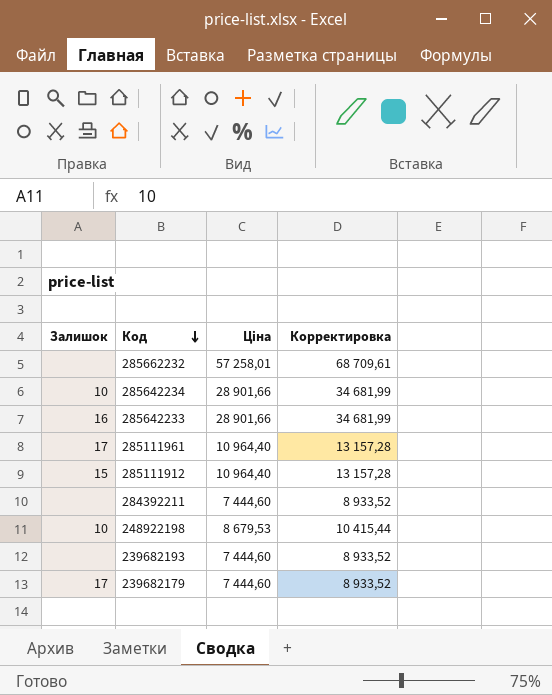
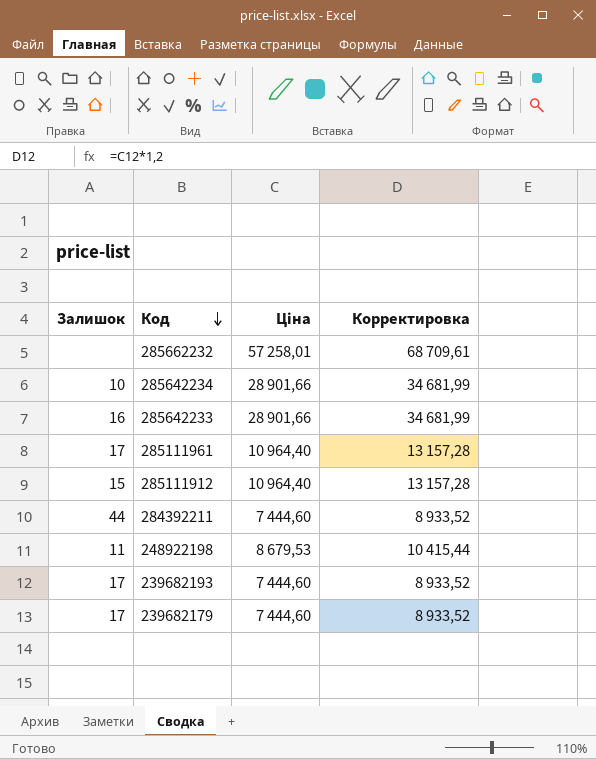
284392211 | Залишок: none -> 44
248922198 | Залишок: 10 -> 11
239682193 | Залишок: none -> 17

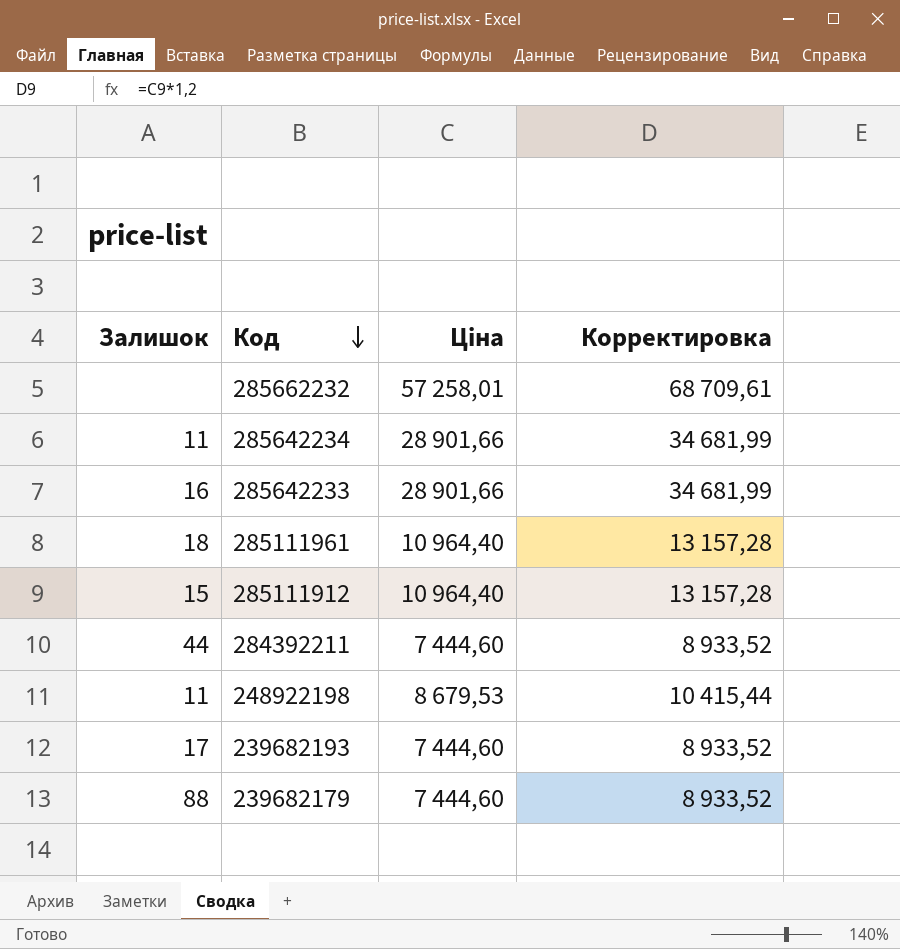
285642234 | Залишок: 10 -> 11
285111961 | Залишок: 17 -> 18
239682179 | Залишок: 17 -> 88

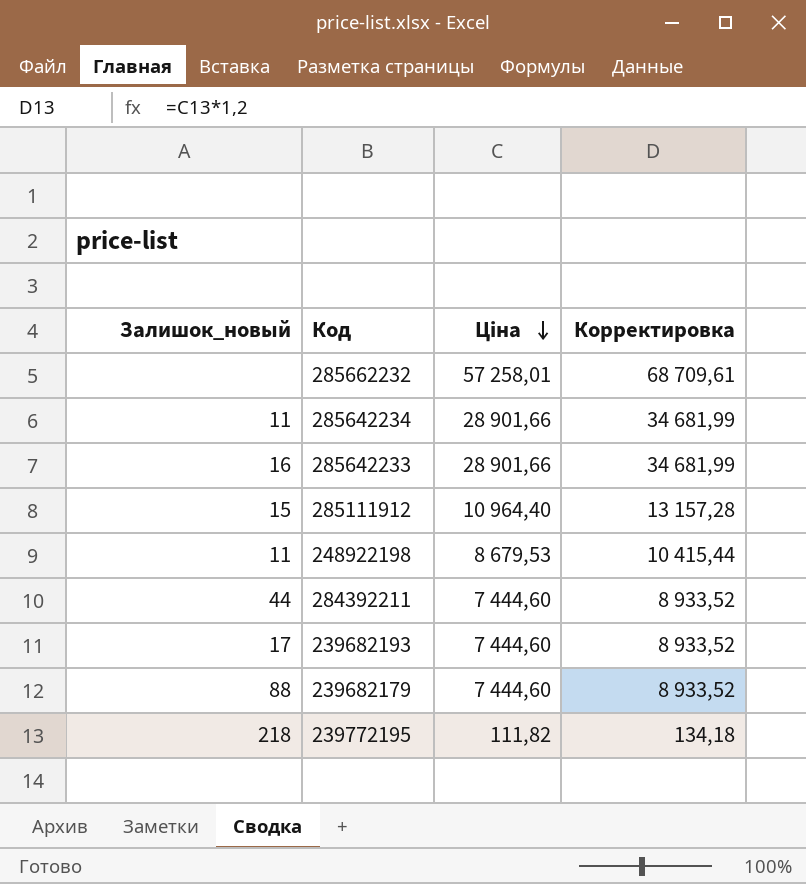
row order: Код descending -> Ціна descending
column name: Залишок -> Залишок_новый
row 285111961: 18 | 10 964,40 | 13 157,28 -> none
row 239772195: none -> 218 | 111,82 | 134,18

